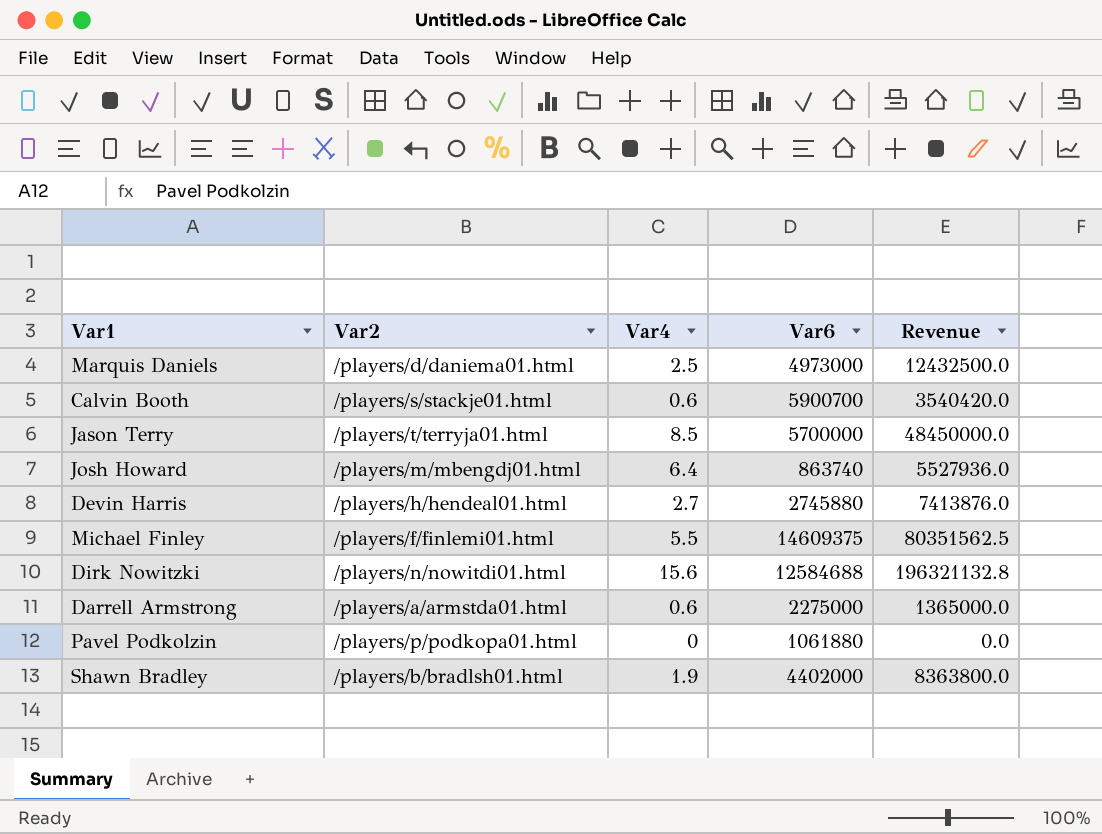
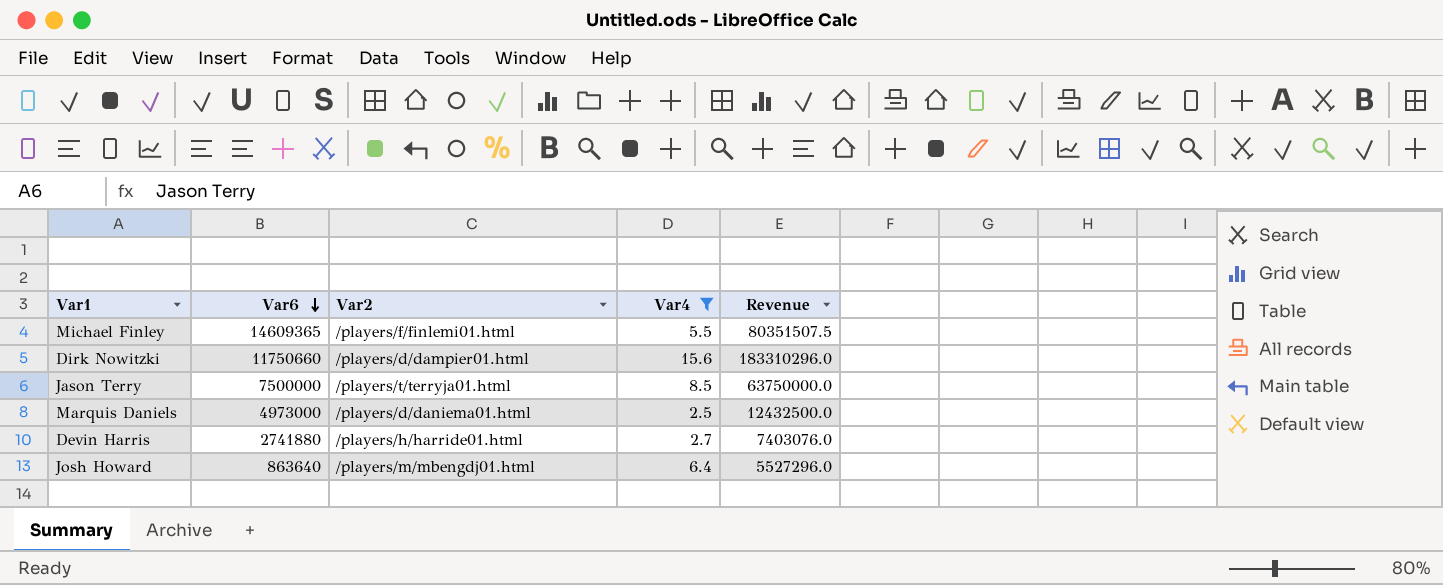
filter: none -> Var4 >= 2.5
row order: none -> Var6 descending
column Var6 | position: 4 -> 2
Michael Finley | Var6: 14609375 -> 14609365
Michael Finley | Revenue: 80351562.5 -> 80351507.5
Dirk Nowitzki | Var6: 12584688 -> 11750660
Dirk Nowitzki | Var2: /players/n/nowitdi01.html -> /players/d/dampier01.html
Dirk Nowitzki | Revenue: 196321132.8 -> 183310296.0
Jason Terry | Var6: 5700000 -> 7500000
Jason Terry | Revenue: 48450000.0 -> 63750000.0
Devin Harris | Var6: 2745880 -> 2741880
Devin Harris | Var2: /players/h/hendeal01.html -> /players/h/harride01.html
Devin Harris | Revenue: 7413876.0 -> 7403076.0
Josh Howard | Var6: 863740 -> 863640
Josh Howard | Revenue: 5527936.0 -> 5527296.0

